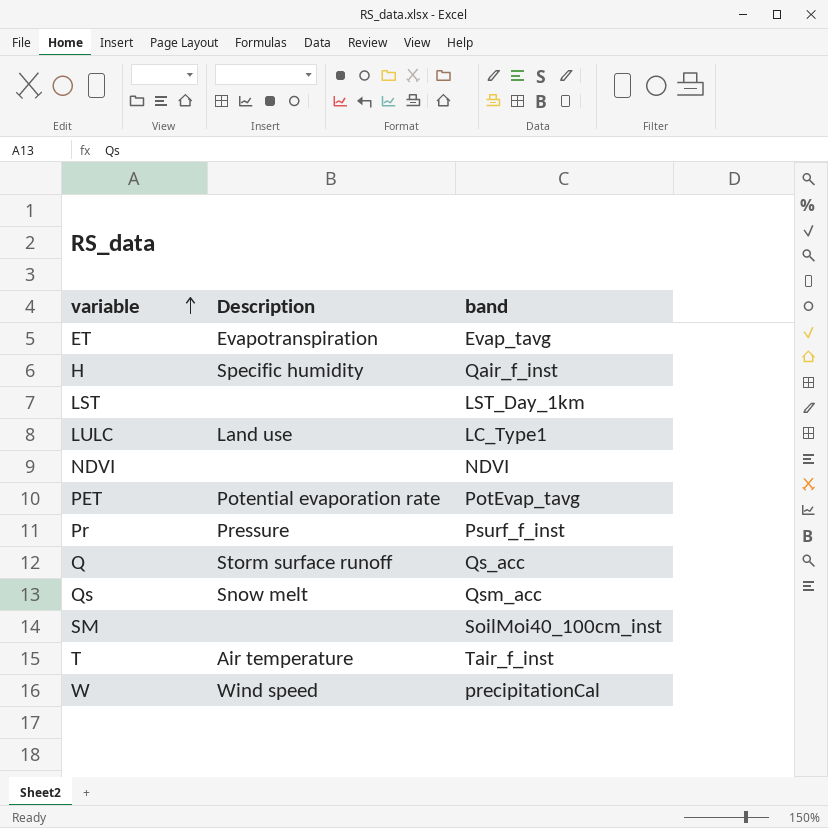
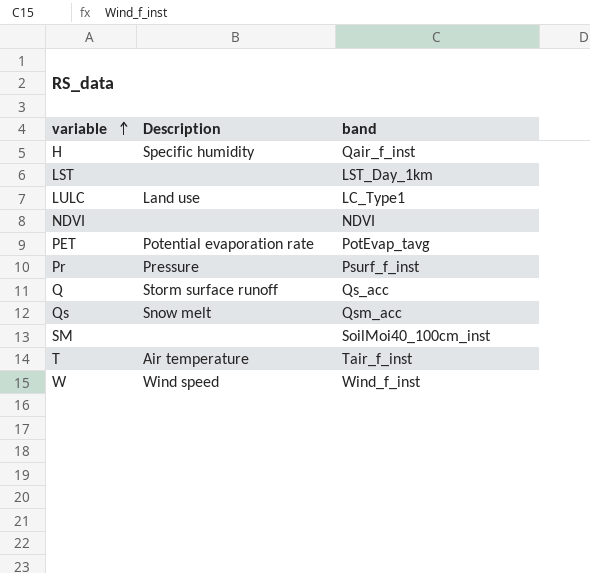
row ET: Evapotranspiration | Evap_tavg -> none
W | band: precipitationCal -> Wind_f_inst

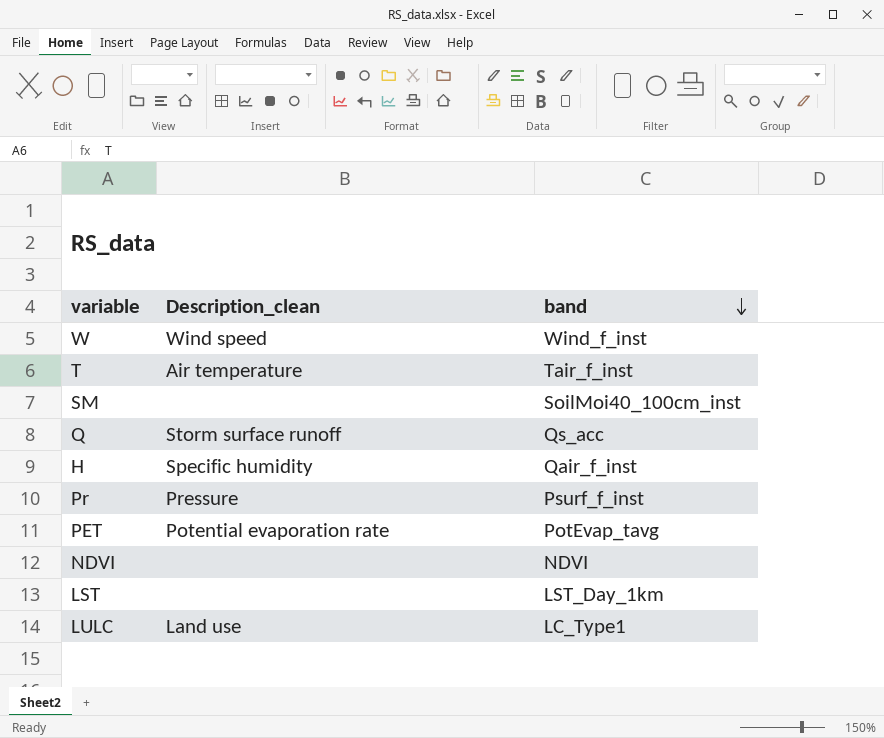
row order: variable ascending -> band descending
column name: Description -> Description_clean
row Qs: Snow melt | Qsm_acc -> none

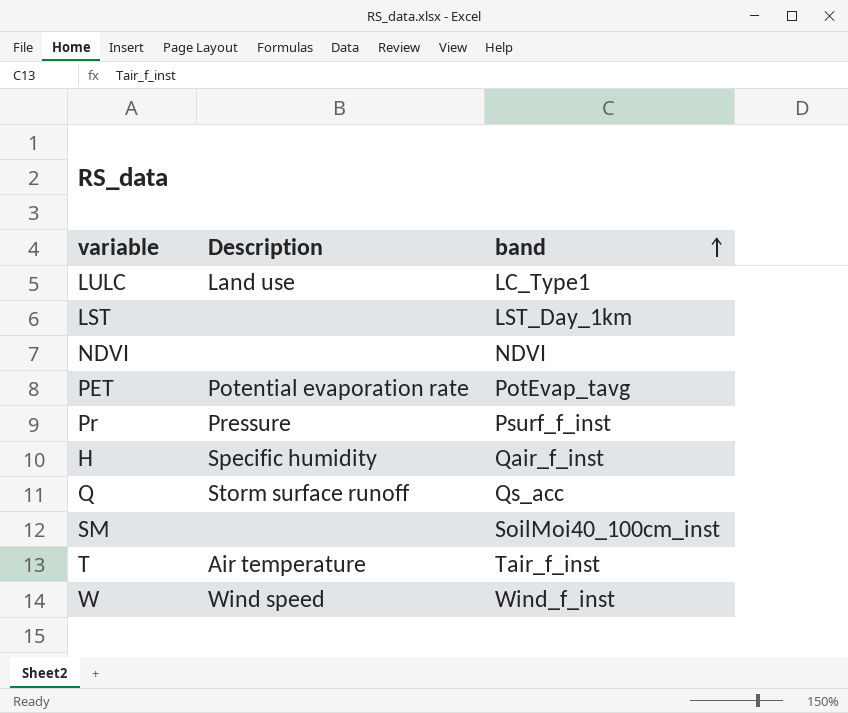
row order: band descending -> band ascending
column name: Description_clean -> Description

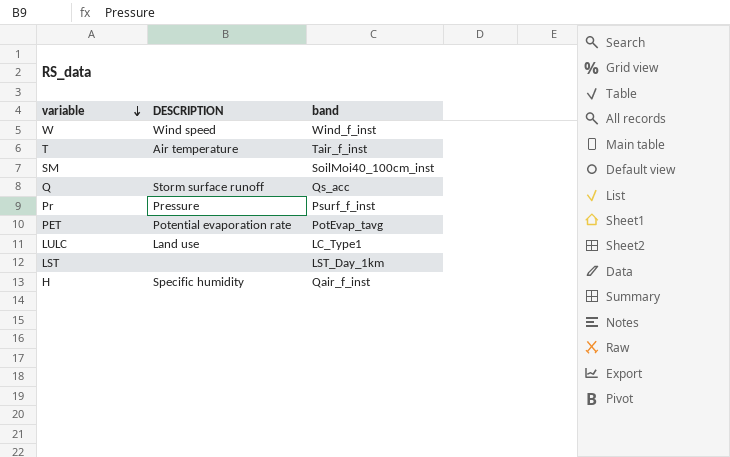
row order: band ascending -> variable descending
column name: Description -> DESCRIPTION
row NDVI: none | NDVI -> none

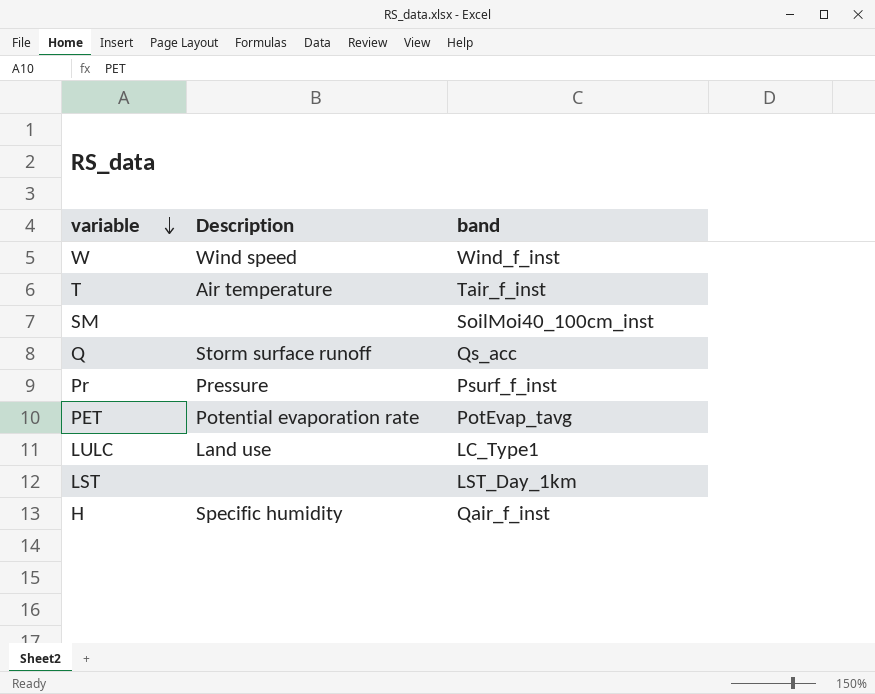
column name: DESCRIPTION -> Description

